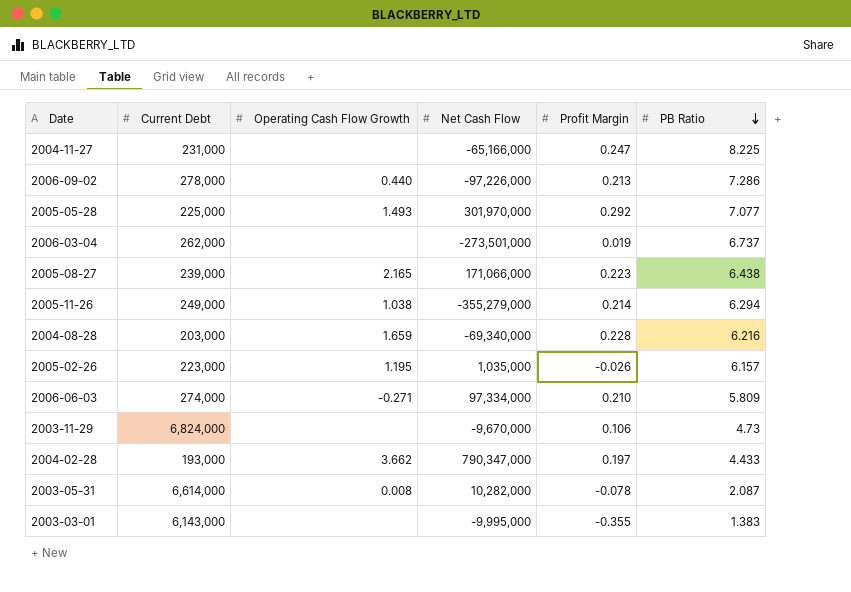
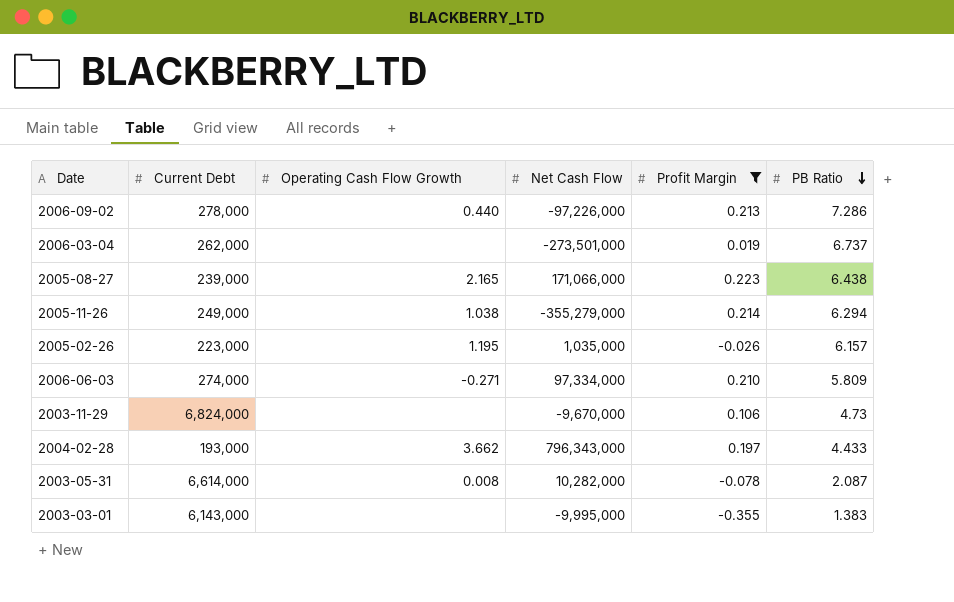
filter: none -> Profit Margin <= 0.223
2004-02-28 | Net Cash Flow: 790,347,000 -> 796,343,000

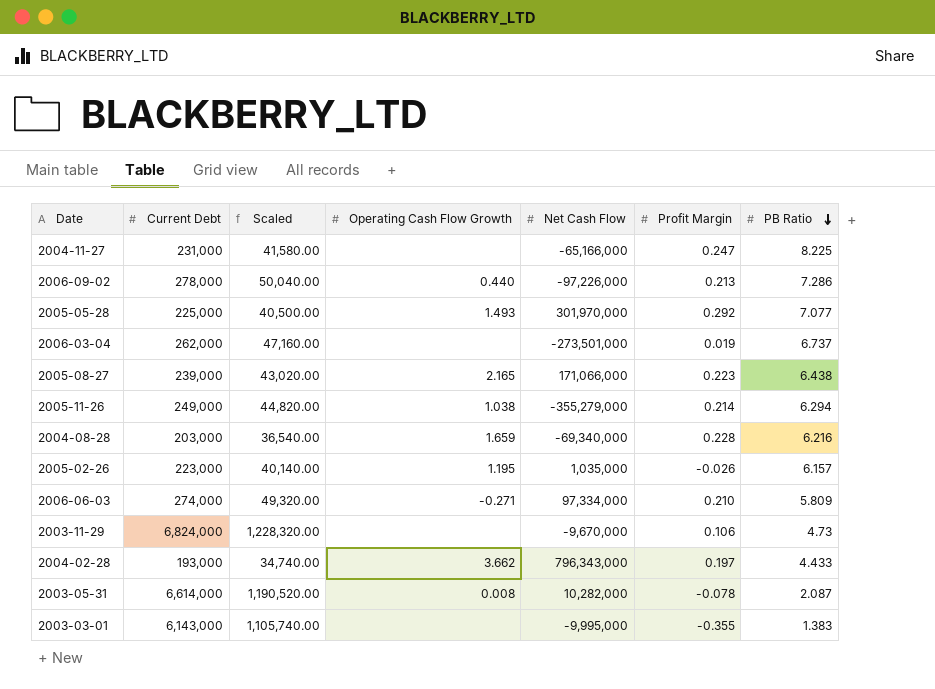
filter: Profit Margin <= 0.223 -> none
column Scaled | formula: none -> [Current Debt] * 0.18

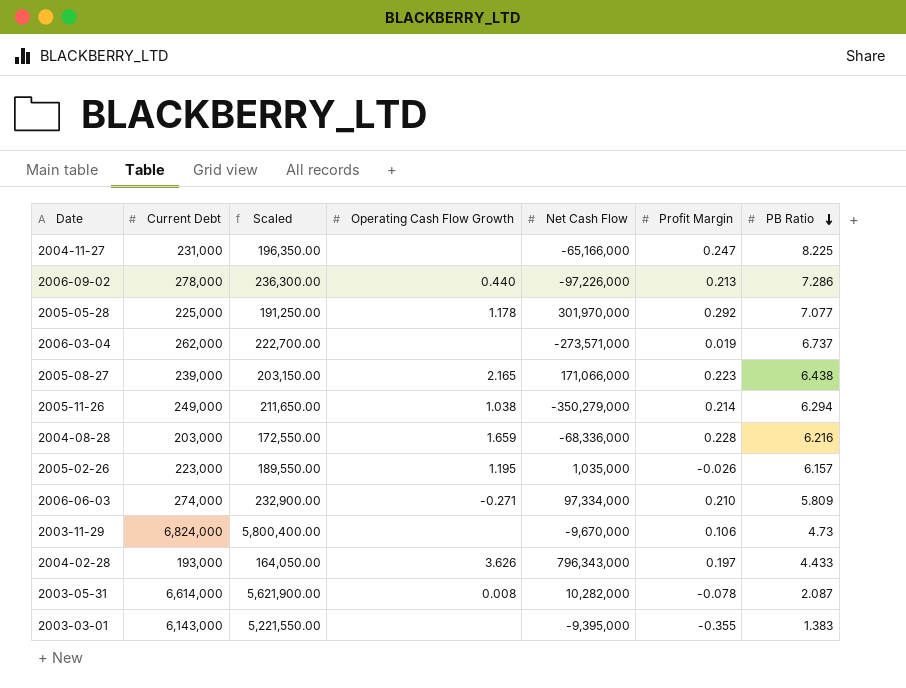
column Scaled | formula: [Current Debt] * 0.18 -> [Current Debt] * 0.85
2005-05-28 | Operating Cash Flow Growth: 1.493 -> 1.178
2006-03-04 | Net Cash Flow: -273,501,000 -> -273,571,000
2005-11-26 | Net Cash Flow: -355,279,000 -> -350,279,000
2004-08-28 | Net Cash Flow: -69,340,000 -> -68,336,000
2004-02-28 | Operating Cash Flow Growth: 3.662 -> 3.626
2003-03-01 | Net Cash Flow: -9,995,000 -> -9,395,000

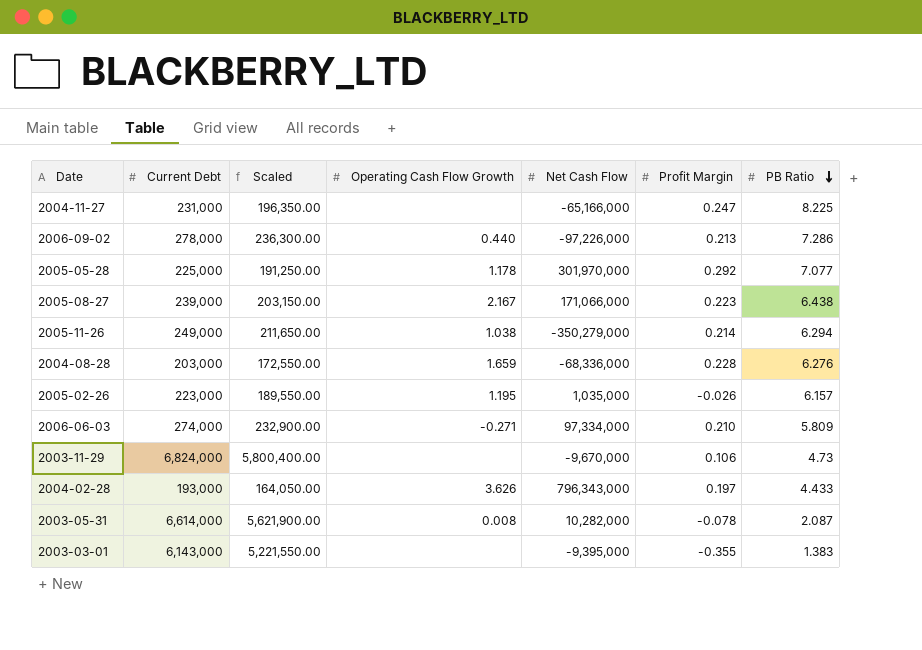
row 2006-03-04: 262,000 | 222,700.00 | none | -273,571,000 | 0.019 | 6.737 -> none
2005-08-27 | Operating Cash Flow Growth: 2.165 -> 2.167
2004-08-28 | PB Ratio: 6.216 -> 6.276

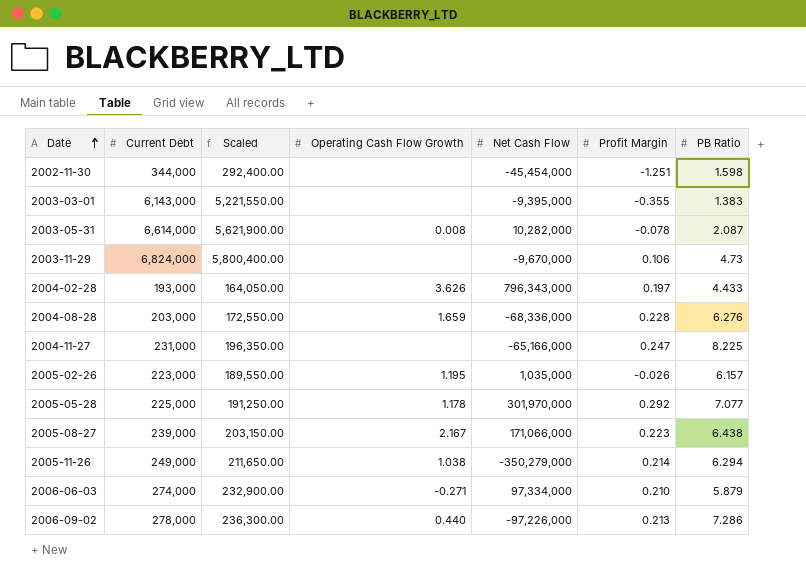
row order: PB Ratio descending -> Date ascending
row 2002-11-30: none -> 344,000 | 292,400.00 | none | -45,454,000 | -1.251 | 1.598
2006-06-03 | PB Ratio: 5.809 -> 5.879

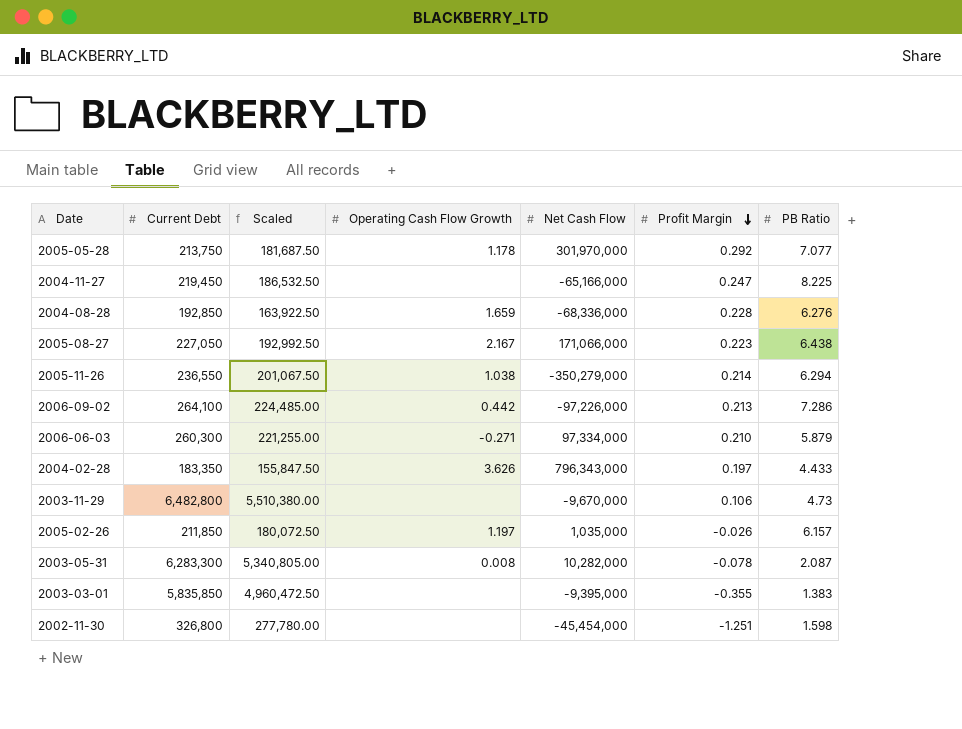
row order: Date ascending -> Profit Margin descending
2005-05-28 | Current Debt: 225,000 -> 213,750
2005-05-28 | Scaled: 191,250.00 -> 181,687.50
2004-11-27 | Current Debt: 231,000 -> 219,450
2004-11-27 | Scaled: 196,350.00 -> 186,532.50
2004-08-28 | Current Debt: 203,000 -> 192,850
2004-08-28 | Scaled: 172,550.00 -> 163,922.50
2005-08-27 | Current Debt: 239,000 -> 227,050
2005-08-27 | Scaled: 203,150.00 -> 192,992.50
2005-11-26 | Current Debt: 249,000 -> 236,550
2005-11-26 | Scaled: 211,650.00 -> 201,067.50
2006-09-02 | Current Debt: 278,000 -> 264,100
2006-09-02 | Scaled: 236,300.00 -> 224,485.00
2006-09-02 | Operating Cash Flow Growth: 0.440 -> 0.442
2006-06-03 | Current Debt: 274,000 -> 260,300
2006-06-03 | Scaled: 232,900.00 -> 221,255.00
2004-02-28 | Current Debt: 193,000 -> 183,350
2004-02-28 | Scaled: 164,050.00 -> 155,847.50
2003-11-29 | Current Debt: 6,824,000 -> 6,482,800
2003-11-29 | Scaled: 5,800,400.00 -> 5,510,380.00
2005-02-26 | Current Debt: 223,000 -> 211,850
2005-02-26 | Scaled: 189,550.00 -> 180,072.50
2005-02-26 | Operating Cash Flow Growth: 1.195 -> 1.197
2003-05-31 | Current Debt: 6,614,000 -> 6,283,300
2003-05-31 | Scaled: 5,621,900.00 -> 5,340,805.00
2003-03-01 | Current Debt: 6,143,000 -> 5,835,850
2003-03-01 | Scaled: 5,221,550.00 -> 4,960,472.50
2002-11-30 | Current Debt: 344,000 -> 326,800
2002-11-30 | Scaled: 292,400.00 -> 277,780.00

